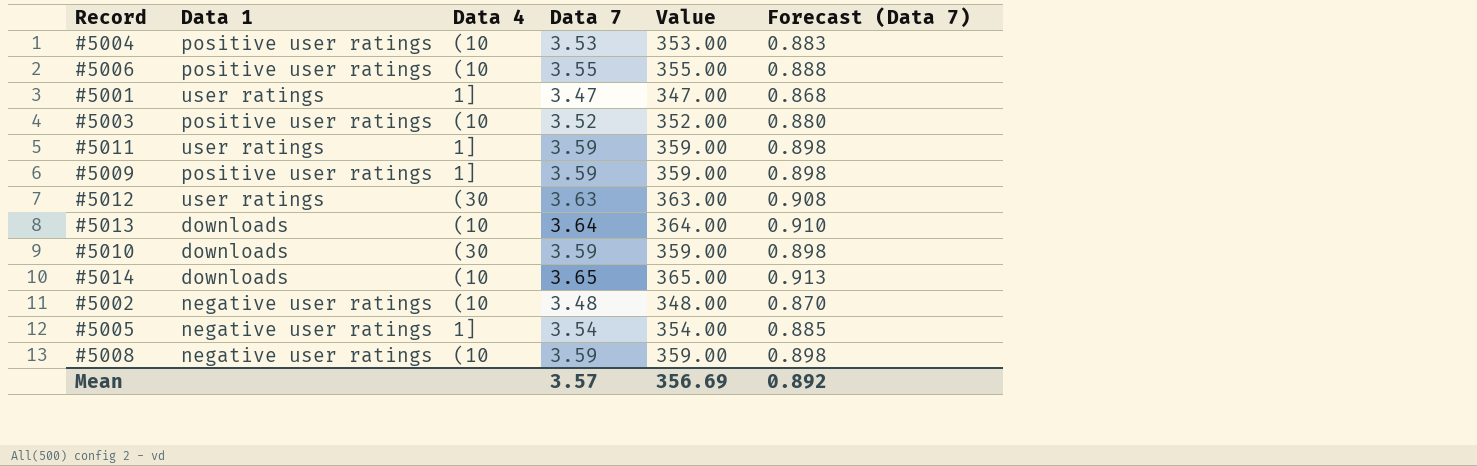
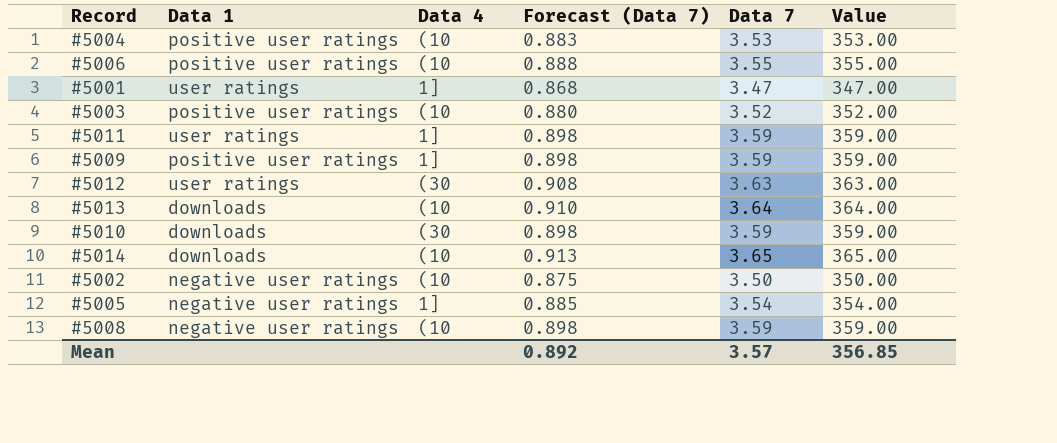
column Forecast (Data 7) | position: 6 -> 4
#5002 | Forecast (Data 7): 0.870 -> 0.875
#5002 | Data 7: 3.48 -> 3.50
#5002 | Value: 348.00 -> 350.00
Mean | Value: 356.69 -> 356.85

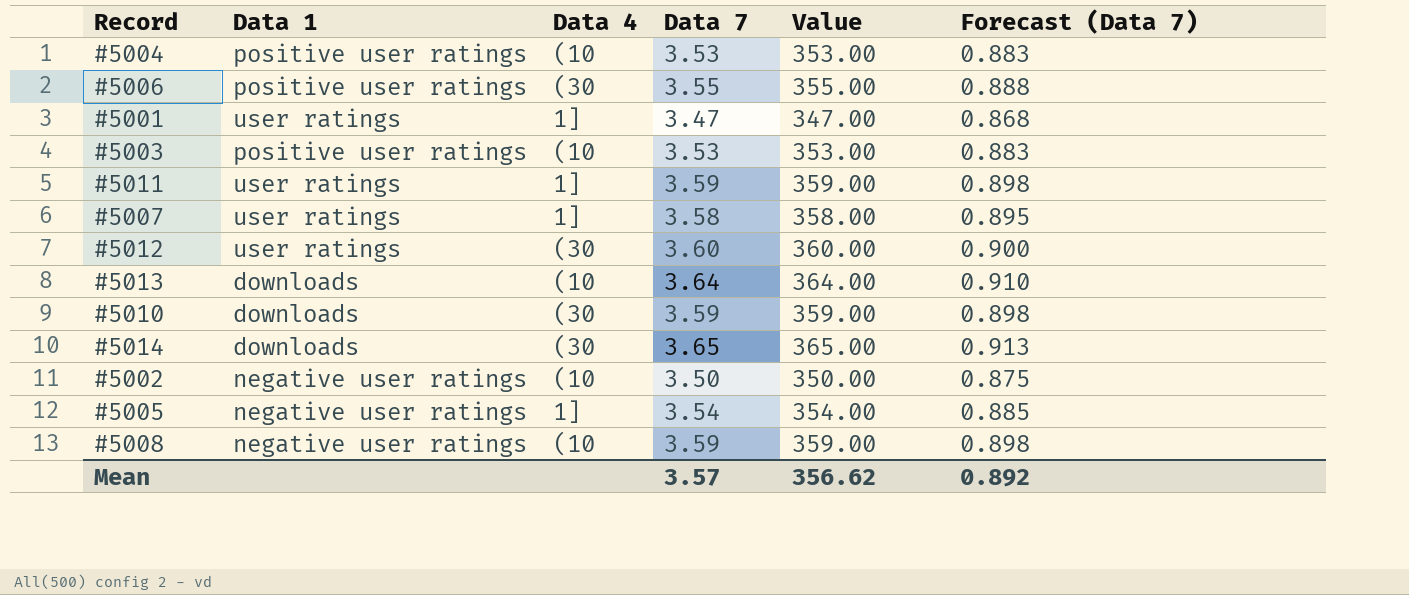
column Forecast (Data 7) | position: 4 -> 6
row #5009: positive user ratings | 1] | 0.898 | 3.59 | 359.00 -> none
#5006 | Data 4: (10 -> (30
#5003 | Data 7: 3.52 -> 3.53
#5003 | Value: 352.00 -> 353.00
#5003 | Forecast (Data 7): 0.880 -> 0.883
row #5007: none -> user ratings | 1] | 3.58 | 358.00 | 0.895
#5012 | Data 7: 3.63 -> 3.60
#5012 | Value: 363.00 -> 360.00
#5012 | Forecast (Data 7): 0.908 -> 0.900
#5014 | Data 4: (10 -> (30
Mean | Value: 356.85 -> 356.62

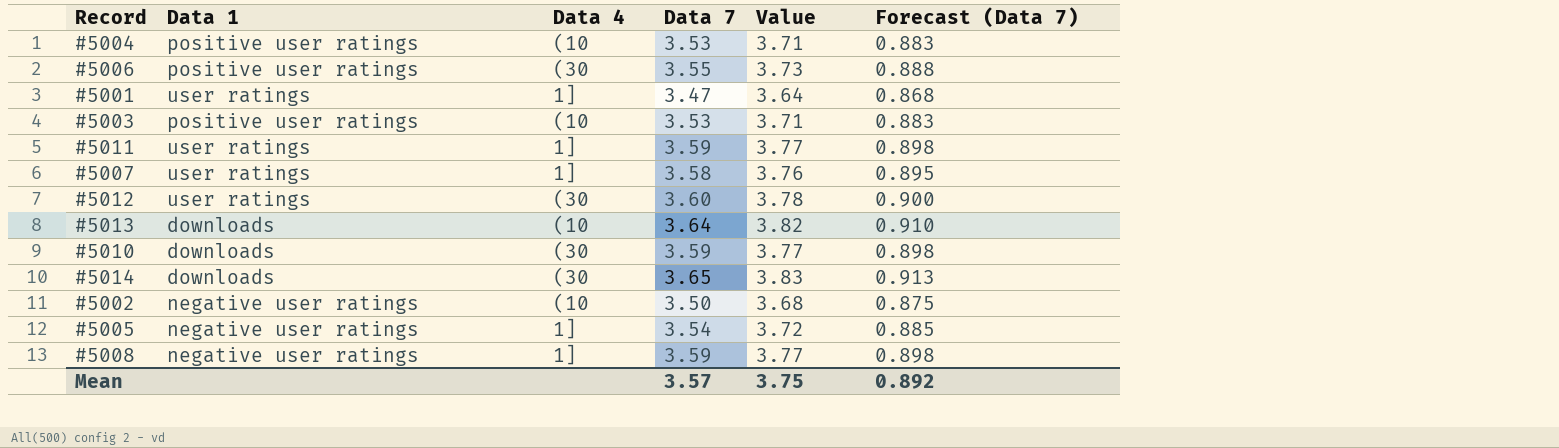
column Value | formula: [Data 7] * 100 -> [Data 7] * 1.05
#5008 | Data 4: (10 -> 1]
Mean | Value: 356.62 -> 3.75

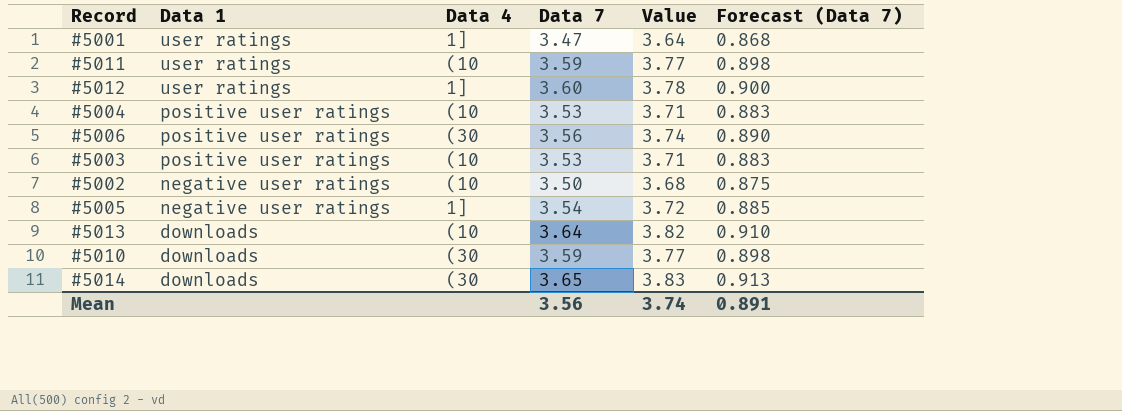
row order: none -> Data 1 descending
row #5007: user ratings | 1] | 3.58 | 3.76 | 0.895 -> none
row #5008: negative user ratings | 1] | 3.59 | 3.77 | 0.898 -> none
#5011 | Data 4: 1] -> (10
#5012 | Data 4: (30 -> 1]
#5006 | Data 7: 3.55 -> 3.56
#5006 | Value: 3.73 -> 3.74
#5006 | Forecast (Data 7): 0.888 -> 0.890
Mean | Data 7: 3.57 -> 3.56
Mean | Value: 3.75 -> 3.74
Mean | Forecast (Data 7): 0.892 -> 0.891

